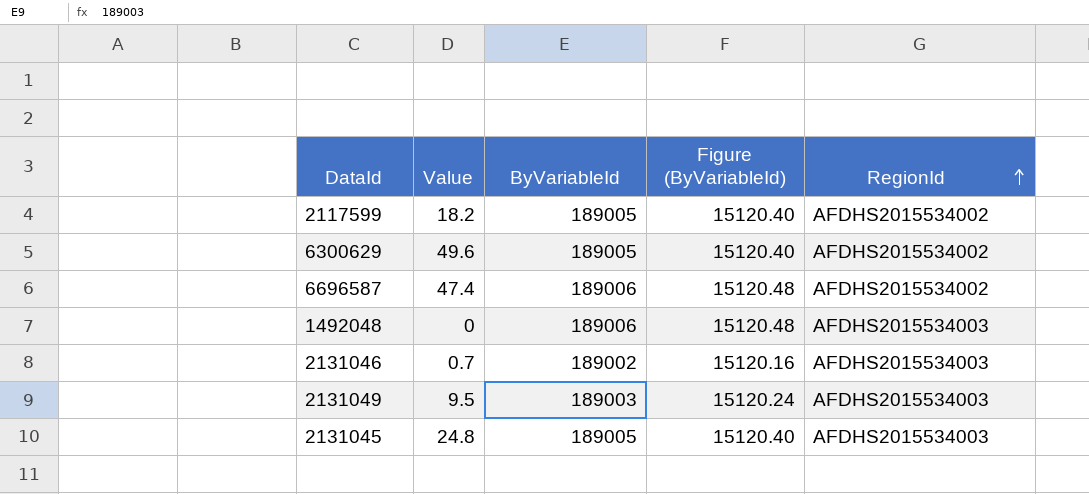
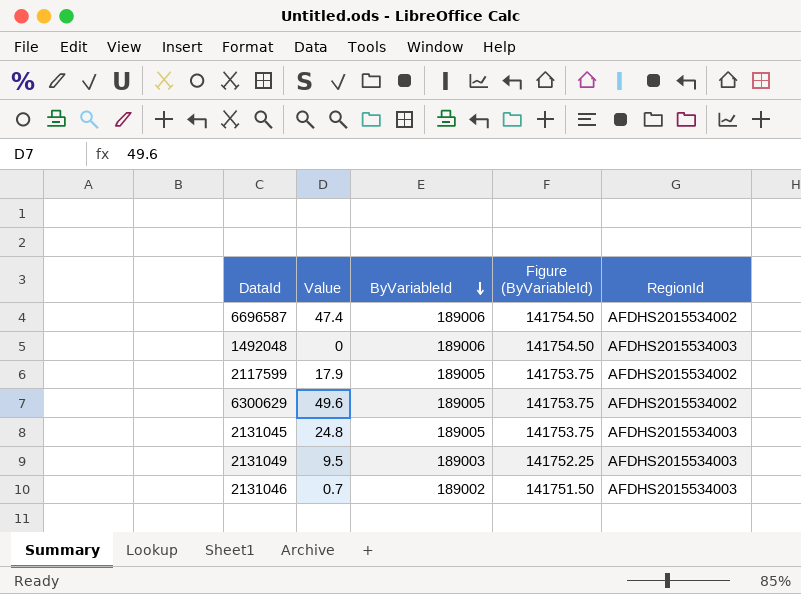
row order: RegionId ascending -> ByVariableId descending
column Figure (ByVariableId) | formula: [ByVariableId] * 0.08 -> [ByVariableId] * 0.75
2117599 | Value: 18.2 -> 17.9

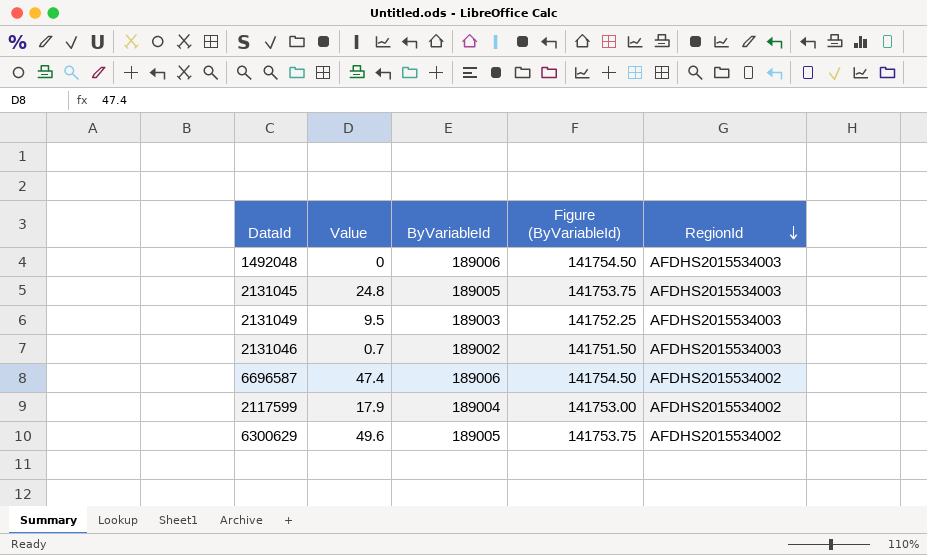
row order: ByVariableId descending -> RegionId descending
2117599 | ByVariableId: 189005 -> 189004
2117599 | Figure (ByVariableId): 141753.75 -> 141753.00

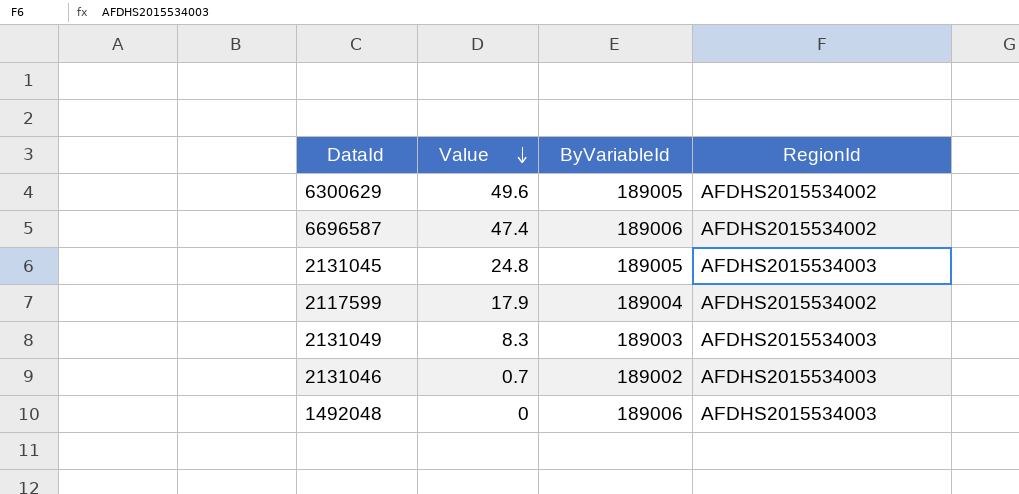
row order: RegionId descending -> Value descending
column Figure (ByVariableId) | formula: [ByVariableId] * 0.75 -> none
2131049 | Value: 9.5 -> 8.3

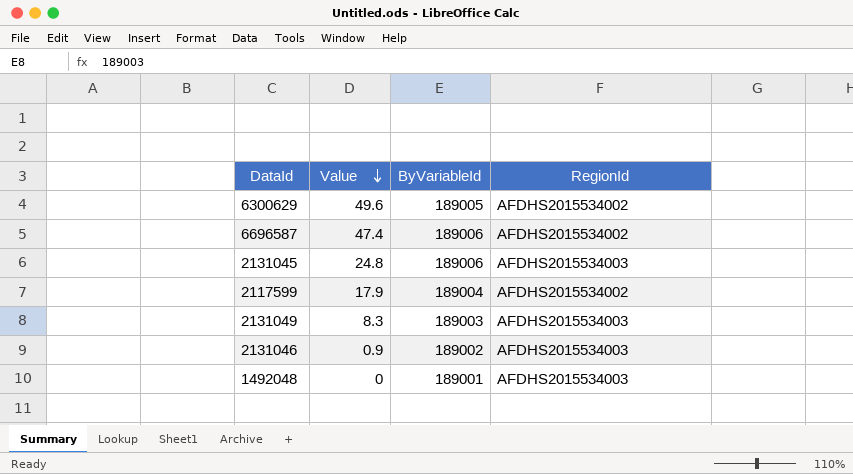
2131045 | ByVariableId: 189005 -> 189006
2131046 | Value: 0.7 -> 0.9
1492048 | ByVariableId: 189006 -> 189001

